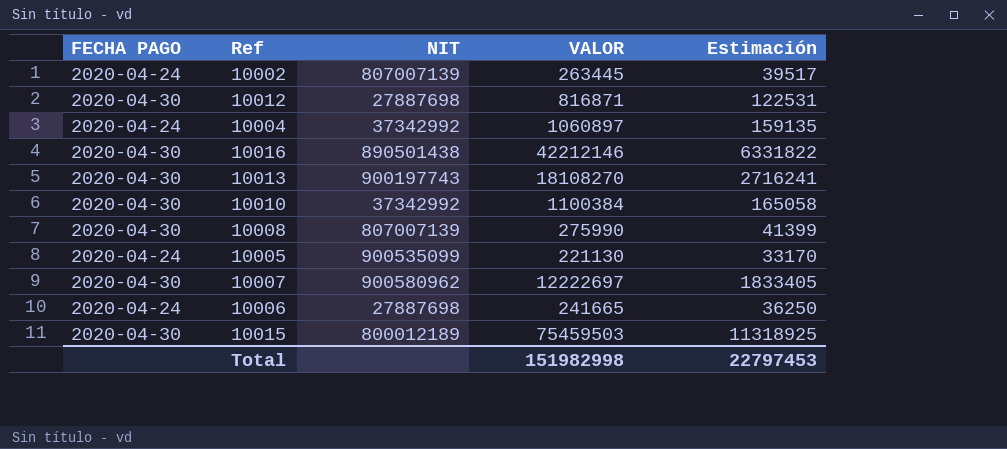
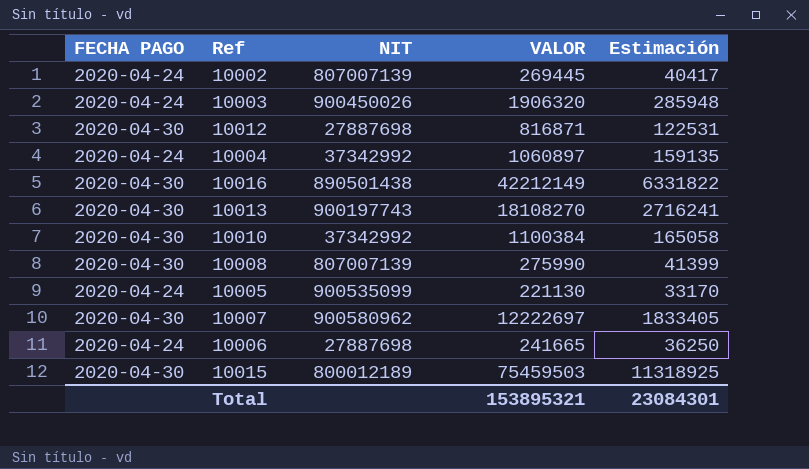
10002 | VALOR: 263445 -> 269445
10002 | Estimación: 39517 -> 40417
row 10003: none -> 2020-04-24 | 900450026 | 1906320 | 285948
10016 | VALOR: 42212146 -> 42212149
Total | VALOR: 151982998 -> 153895321
Total | Estimación: 22797453 -> 23084301

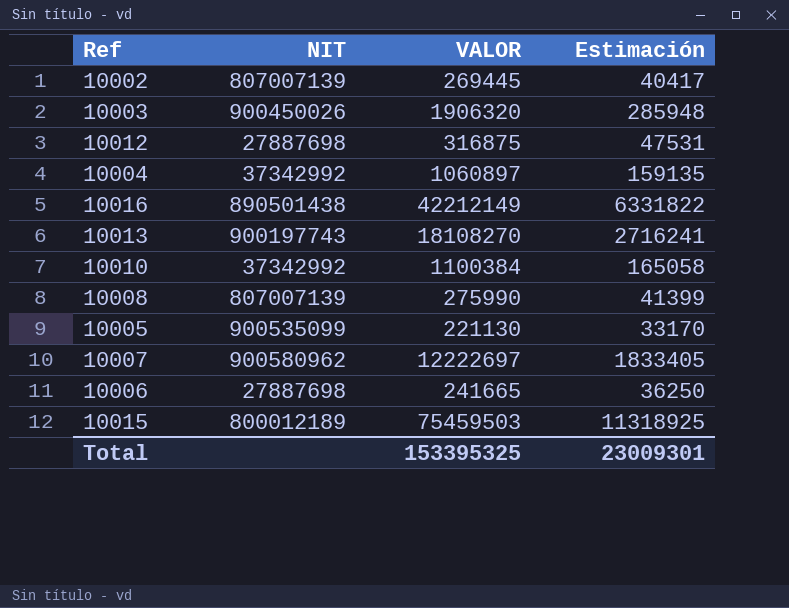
column FECHA PAGO | position: 1 -> none
10012 | VALOR: 816871 -> 316875
10012 | Estimación: 122531 -> 47531
Total | VALOR: 153895321 -> 153395325
Total | Estimación: 23084301 -> 23009301

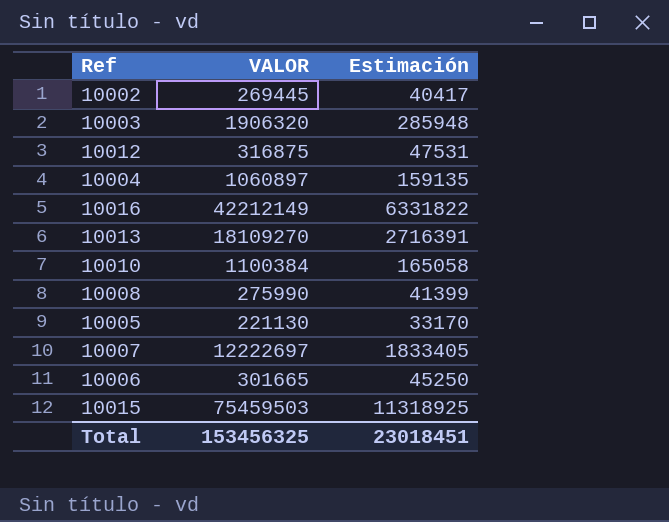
column NIT | position: 2 -> none
10013 | VALOR: 18108270 -> 18109270
10013 | Estimación: 2716241 -> 2716391
10006 | VALOR: 241665 -> 301665
10006 | Estimación: 36250 -> 45250
Total | VALOR: 153395325 -> 153456325
Total | Estimación: 23009301 -> 23018451

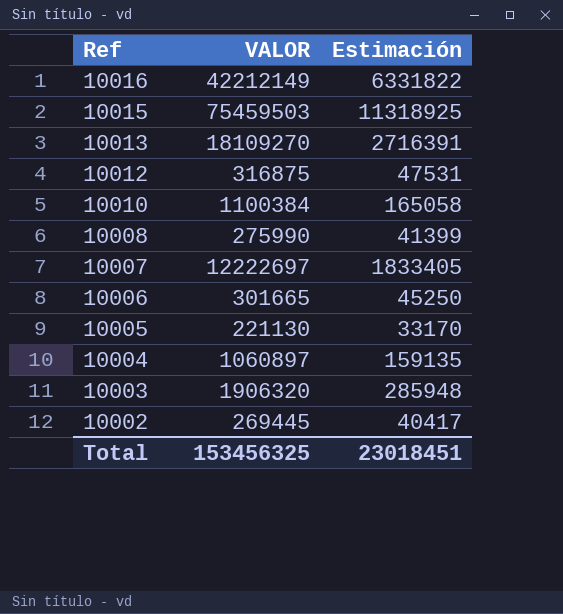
row order: none -> Ref descending

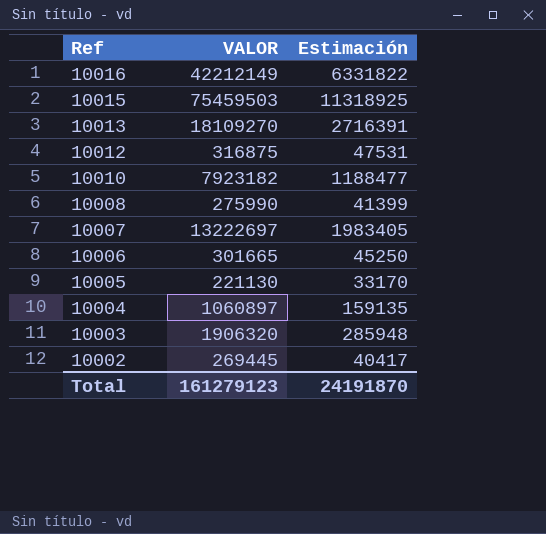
10010 | VALOR: 1100384 -> 7923182
10010 | Estimación: 165058 -> 1188477
10007 | VALOR: 12222697 -> 13222697
10007 | Estimación: 1833405 -> 1983405
Total | VALOR: 153456325 -> 161279123
Total | Estimación: 23018451 -> 24191870

